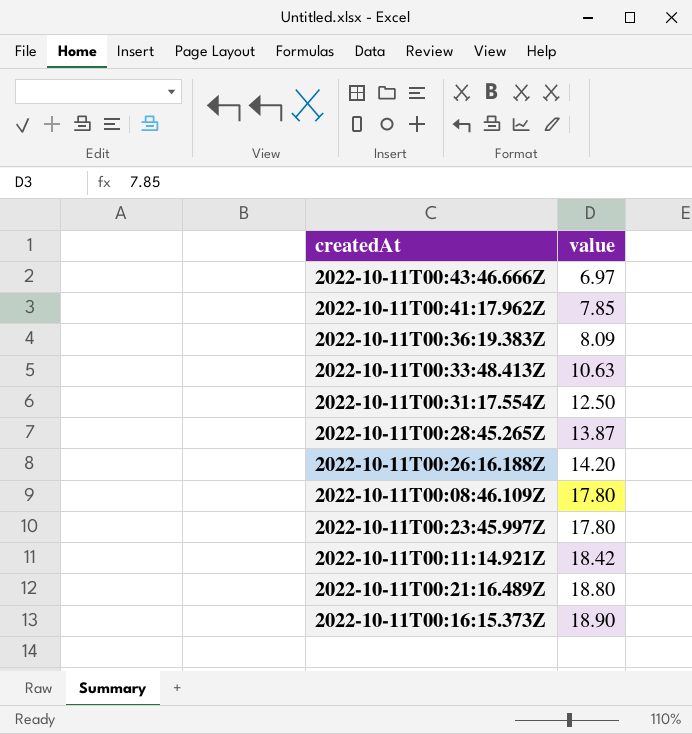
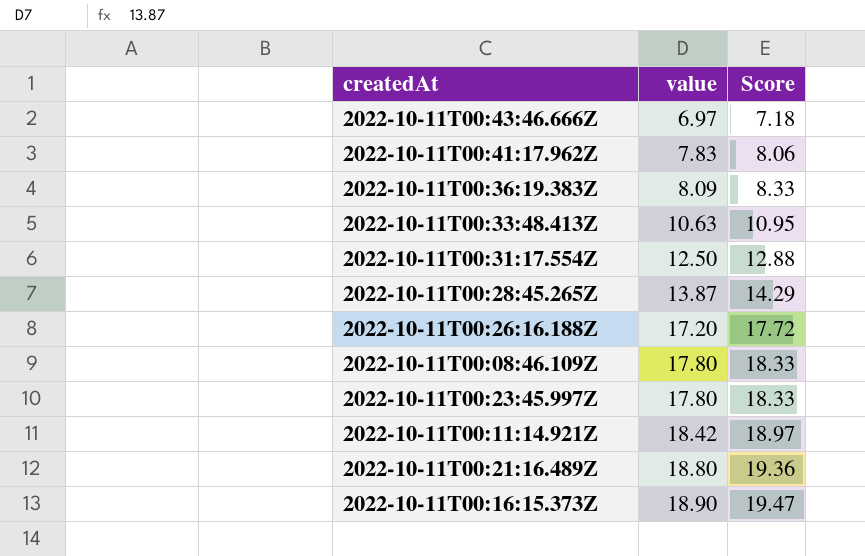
column Score | formula: none -> [value] * 1.03
2022-10-11T00:41:17.962Z | value: 7.85 -> 7.83
2022-10-11T00:26:16.188Z | value: 14.20 -> 17.20

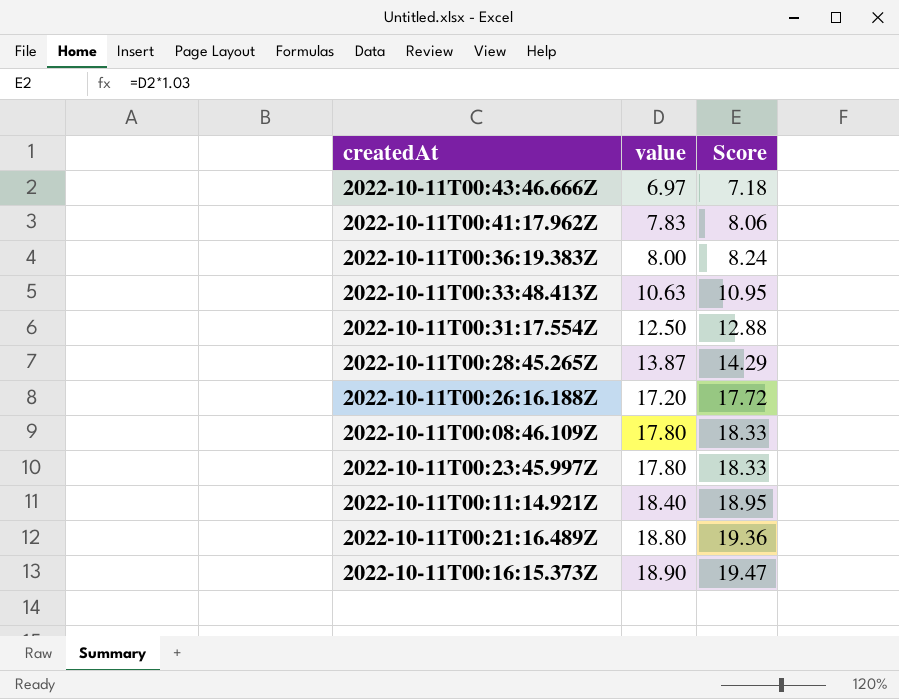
2022-10-11T00:36:19.383Z | value: 8.09 -> 8.00
2022-10-11T00:36:19.383Z | Score: 8.33 -> 8.24
2022-10-11T00:11:14.921Z | value: 18.42 -> 18.40
2022-10-11T00:11:14.921Z | Score: 18.97 -> 18.95

